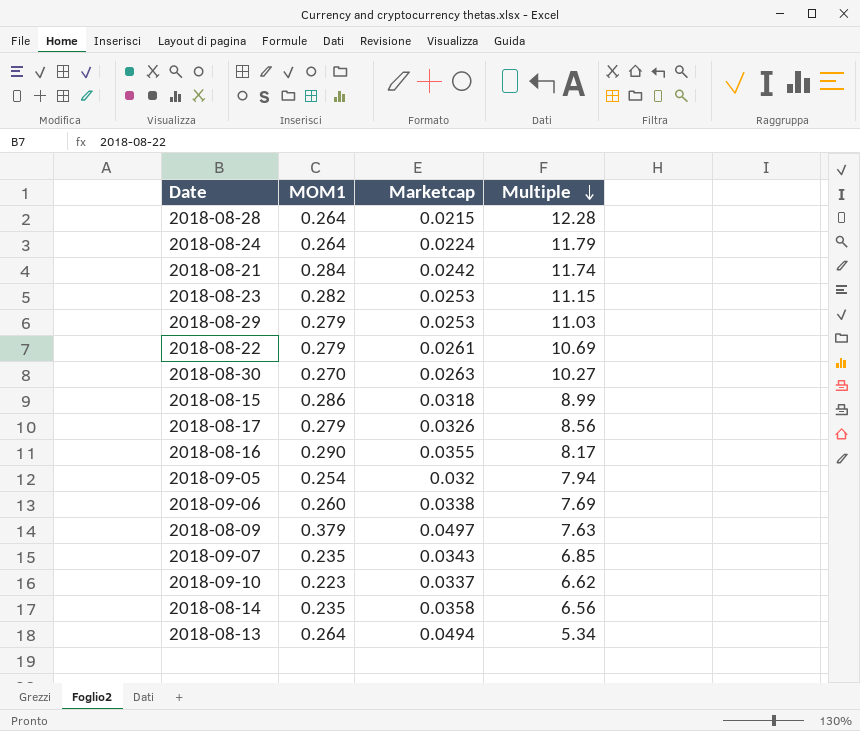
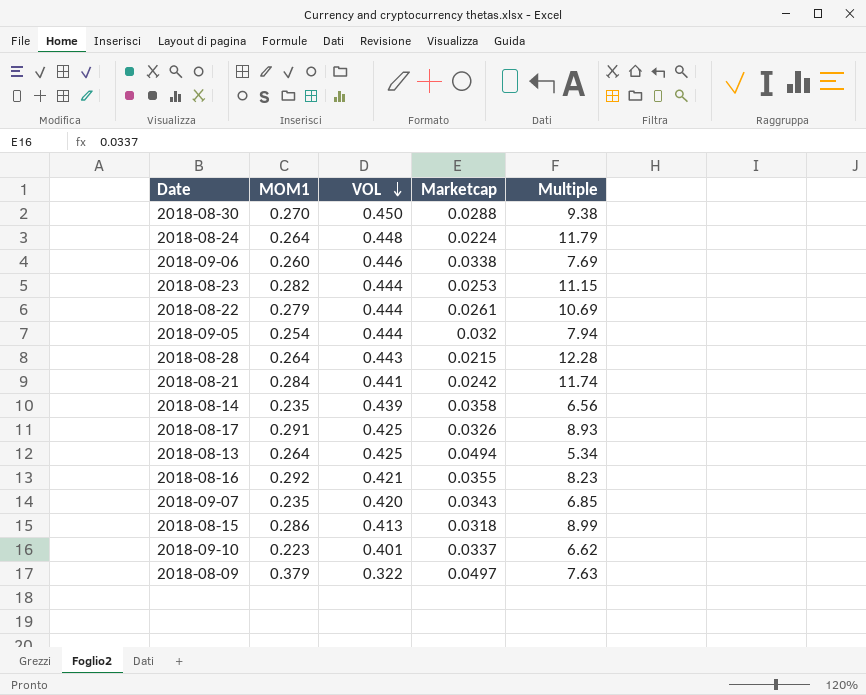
row order: Multiple descending -> VOL descending
column VOL | position: none -> 3
row 2018-08-29: 0.279 | 0.0253 | 11.03 -> none
2018-08-30 | Marketcap: 0.0263 -> 0.0288
2018-08-30 | Multiple: 10.27 -> 9.38
2018-08-17 | MOM1: 0.279 -> 0.291
2018-08-17 | Multiple: 8.56 -> 8.93
2018-08-16 | MOM1: 0.290 -> 0.292
2018-08-16 | Multiple: 8.17 -> 8.23

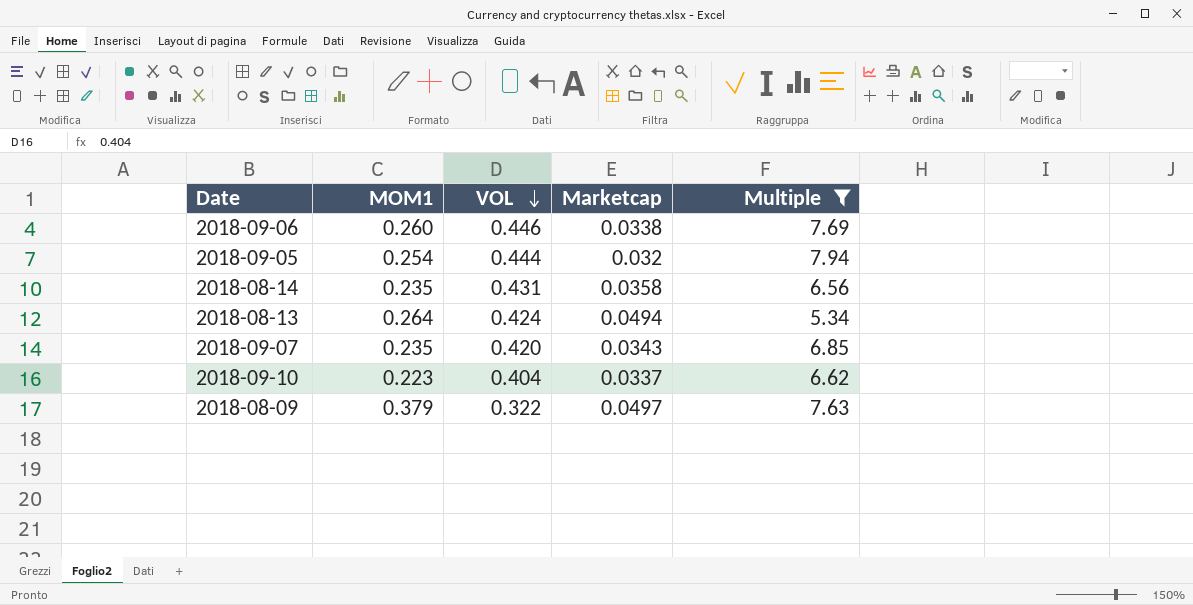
filter: none -> Multiple <= 7.94
2018-08-14 | VOL: 0.439 -> 0.431
2018-08-13 | VOL: 0.425 -> 0.424
2018-09-10 | VOL: 0.401 -> 0.404

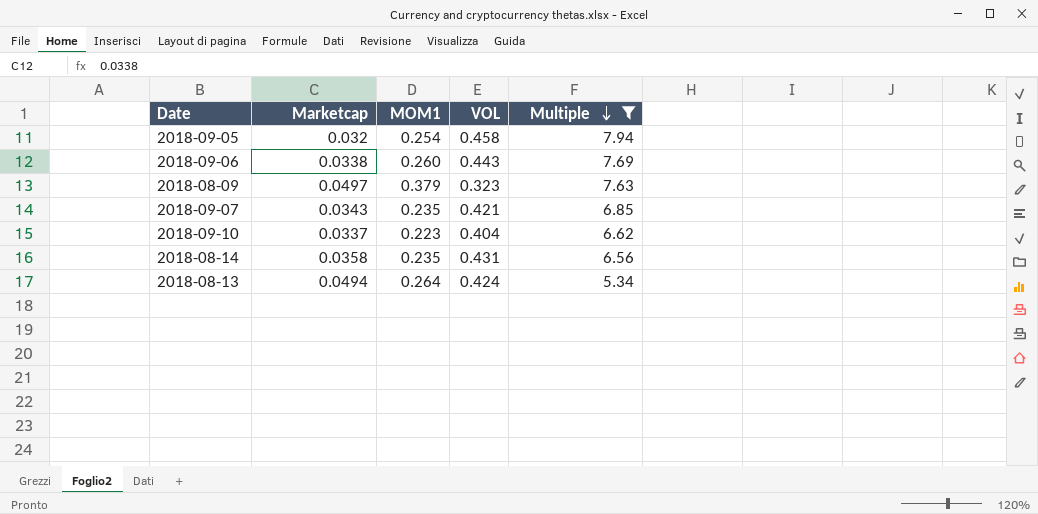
row order: VOL descending -> Multiple descending
column Marketcap | position: 4 -> 2
2018-09-05 | VOL: 0.444 -> 0.458
2018-09-06 | VOL: 0.446 -> 0.443
2018-08-09 | VOL: 0.322 -> 0.323
2018-09-07 | VOL: 0.420 -> 0.421

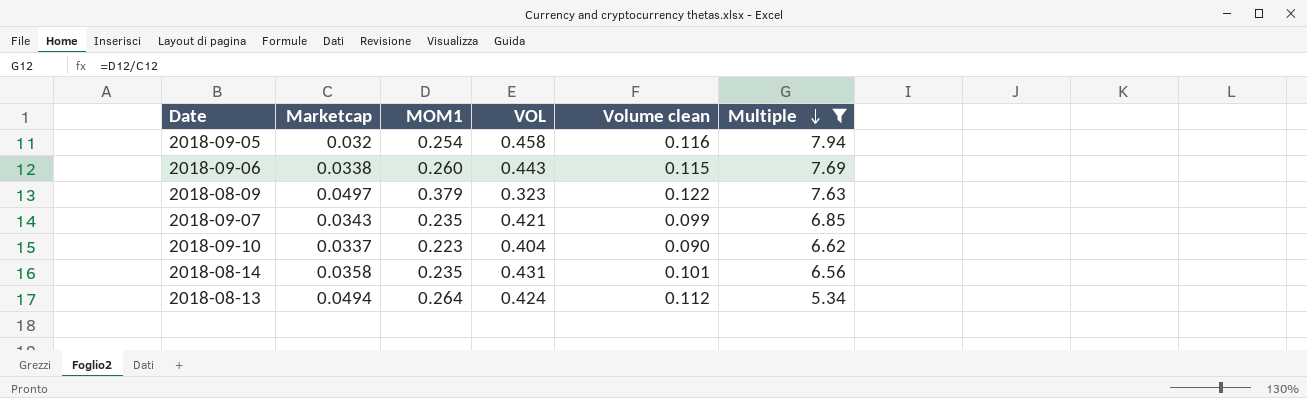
column Volume clean | formula: none -> [MOM1] * [VOL]

